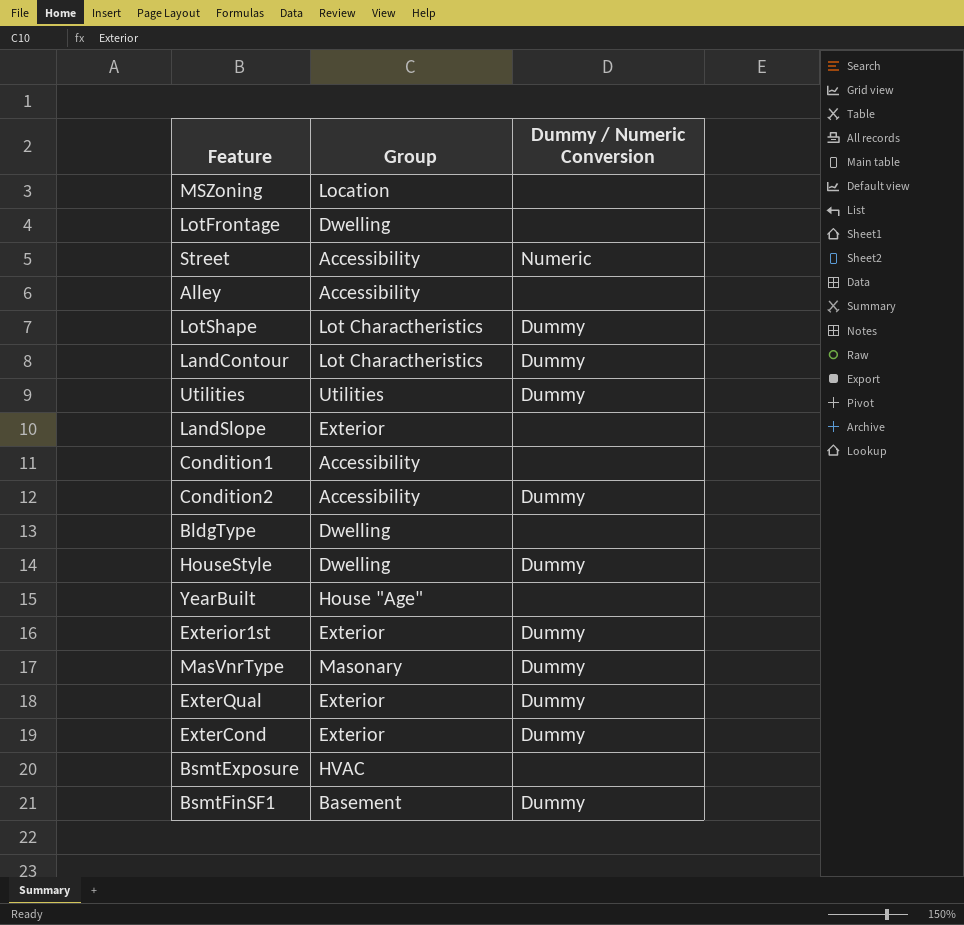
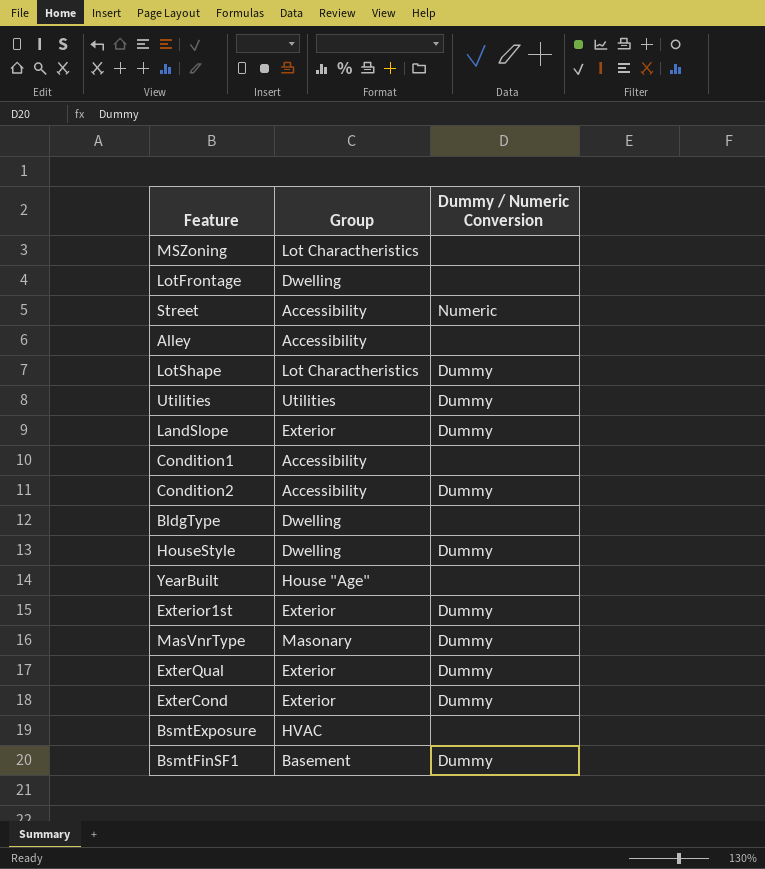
row LandContour: Lot Charactheristics | Dummy -> none
MSZoning | Group: Location -> Lot Charactheristics
LandSlope | Dummy / Numeric Conversion: none -> Dummy

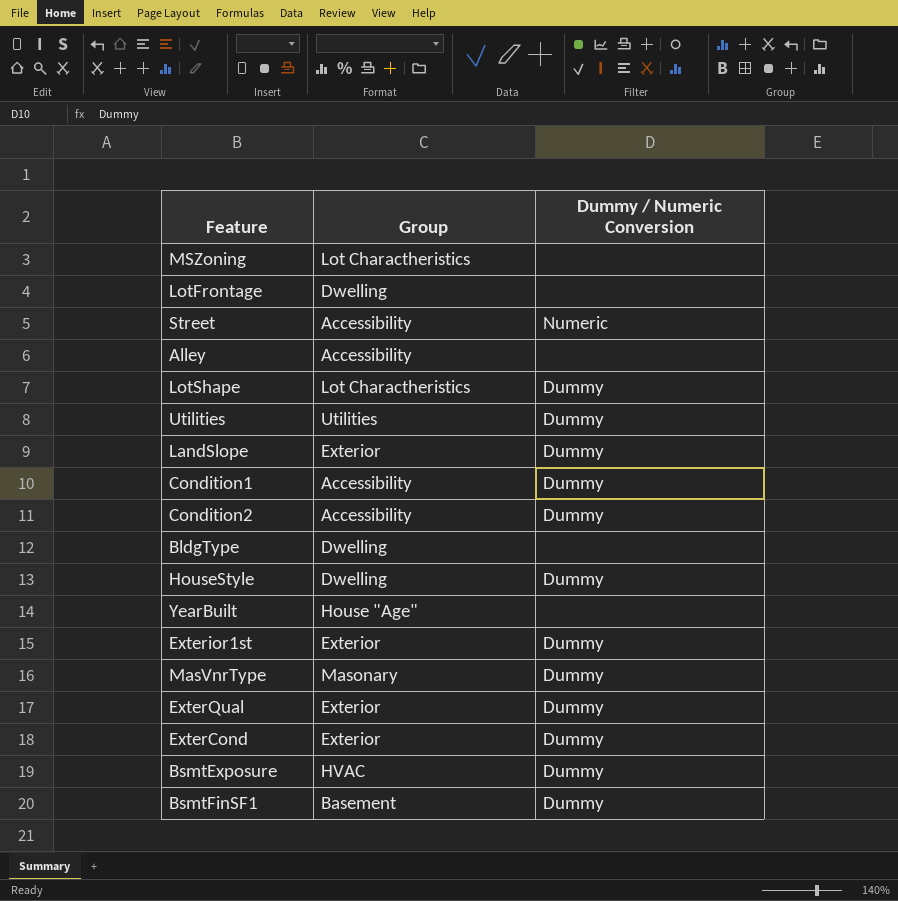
Condition1 | Dummy / Numeric Conversion: none -> Dummy
BsmtExposure | Dummy / Numeric Conversion: none -> Dummy

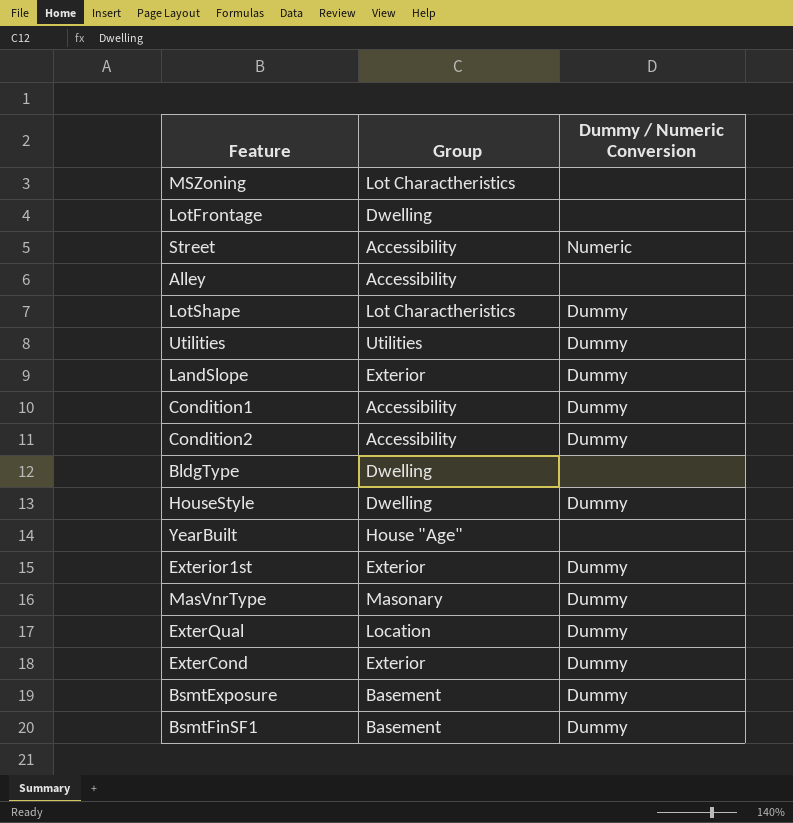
ExterQual | Group: Exterior -> Location
BsmtExposure | Group: HVAC -> Basement

